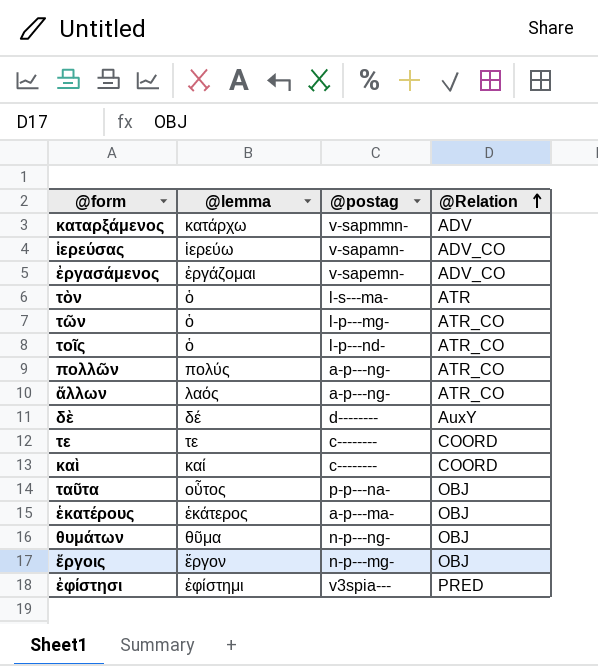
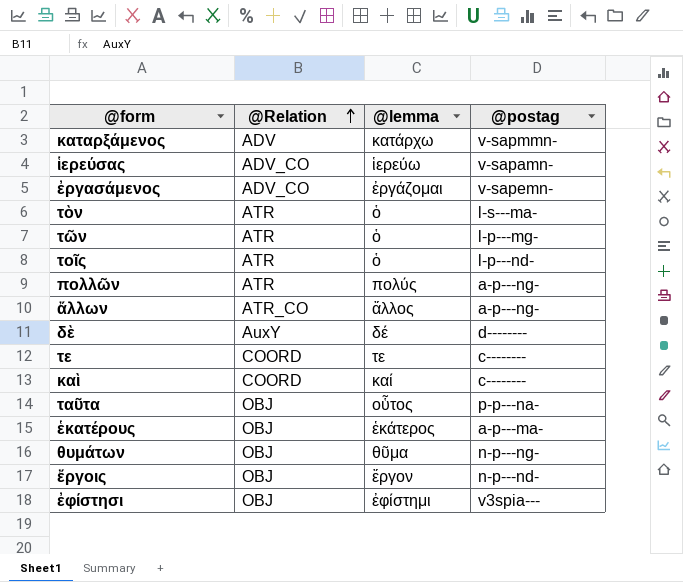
column @Relation | position: 4 -> 2
τῶν | @Relation: ATR_CO -> ATR
τοῖς | @Relation: ATR_CO -> ATR
πολλῶν | @Relation: ATR_CO -> ATR
ἄλλων | @lemma: λαός -> ἄλλος
ἔργοις | @postag: n-p---mg- -> n-p---nd-
ἐφίστησι | @Relation: PRED -> OBJ

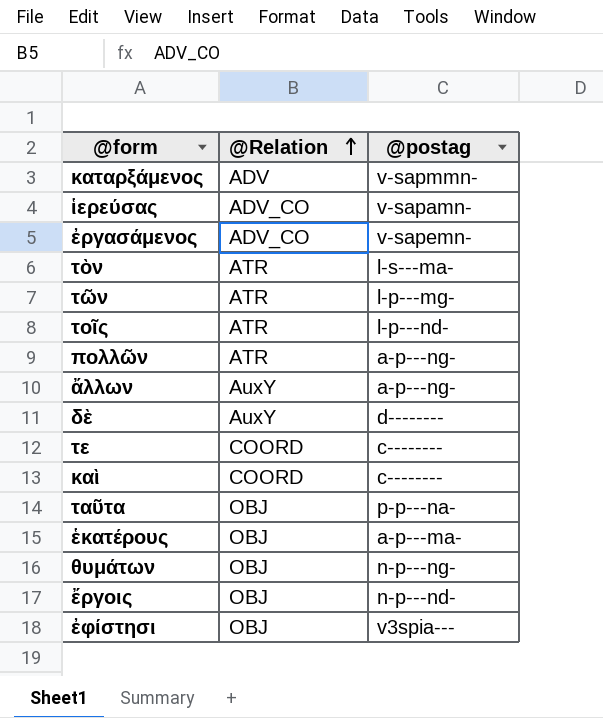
column @lemma | position: 3 -> none
ἄλλων | @Relation: ATR_CO -> AuxY

